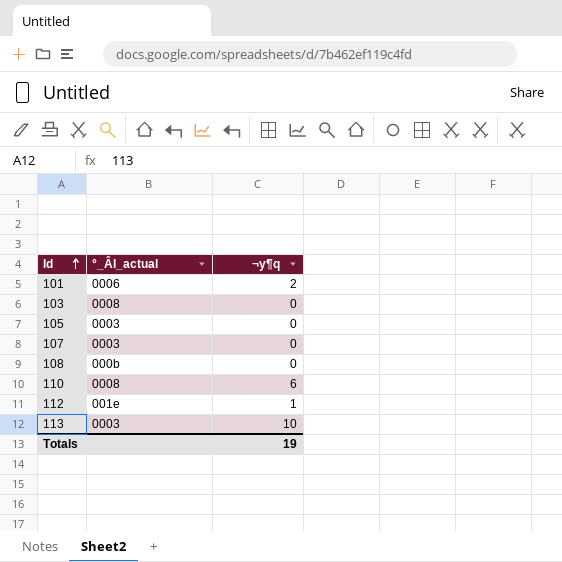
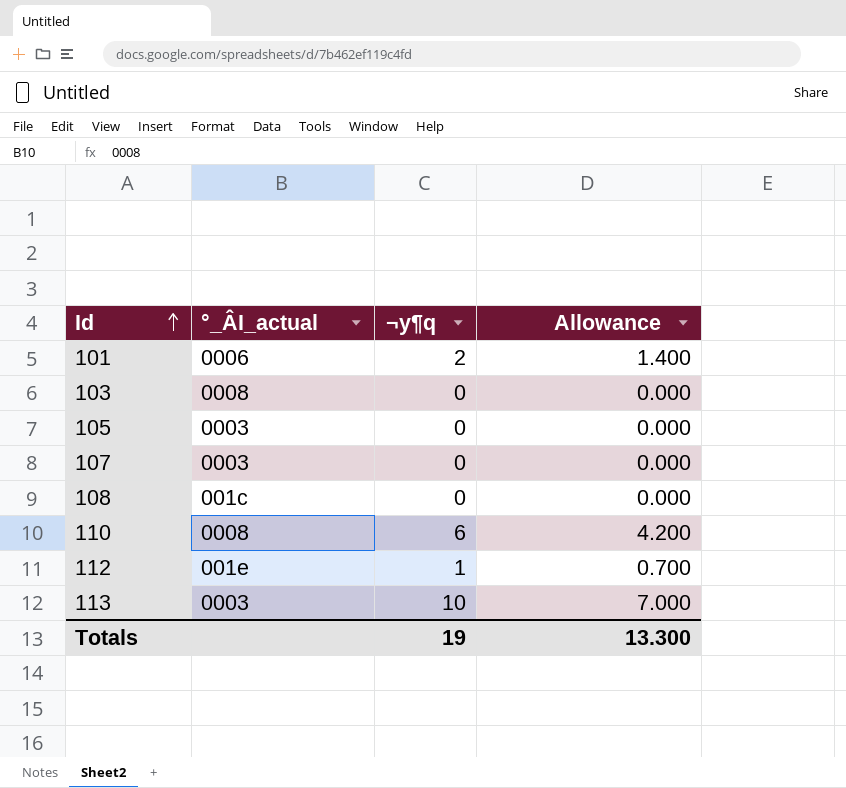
column Allowance | formula: none -> [¬y¶q] * 0.7
108 | °_ÂI_actual: 000b -> 001c

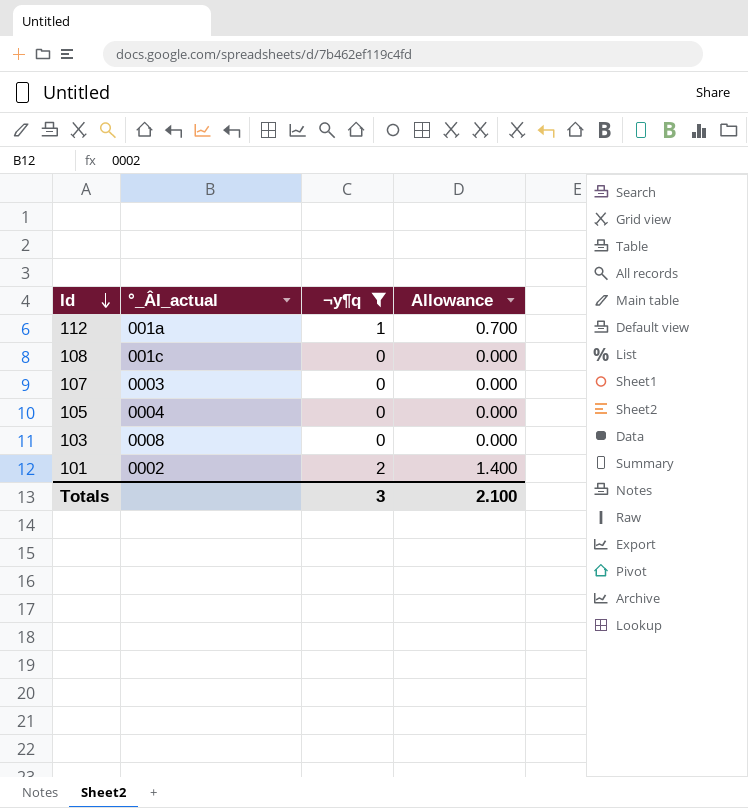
filter: none -> ¬y¶q <= 2
row order: Id ascending -> Id descending
112 | °_ÂI_actual: 001e -> 001a
105 | °_ÂI_actual: 0003 -> 0004
101 | °_ÂI_actual: 0006 -> 0002
Totals | ¬y¶q: 19 -> 3
Totals | Allowance: 13.300 -> 2.100

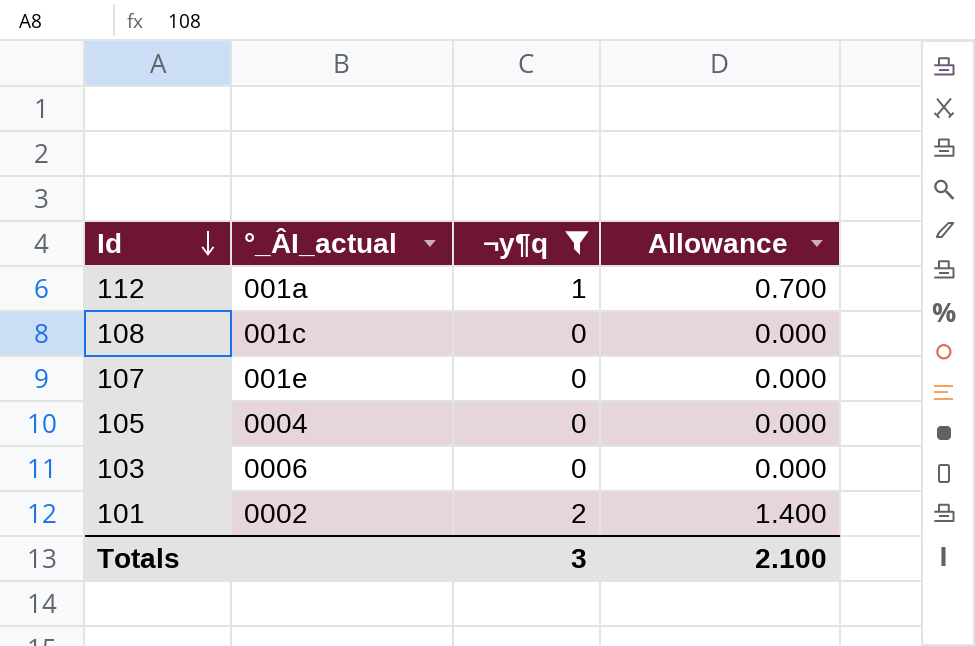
107 | °_ÂI_actual: 0003 -> 001e
103 | °_ÂI_actual: 0008 -> 0006

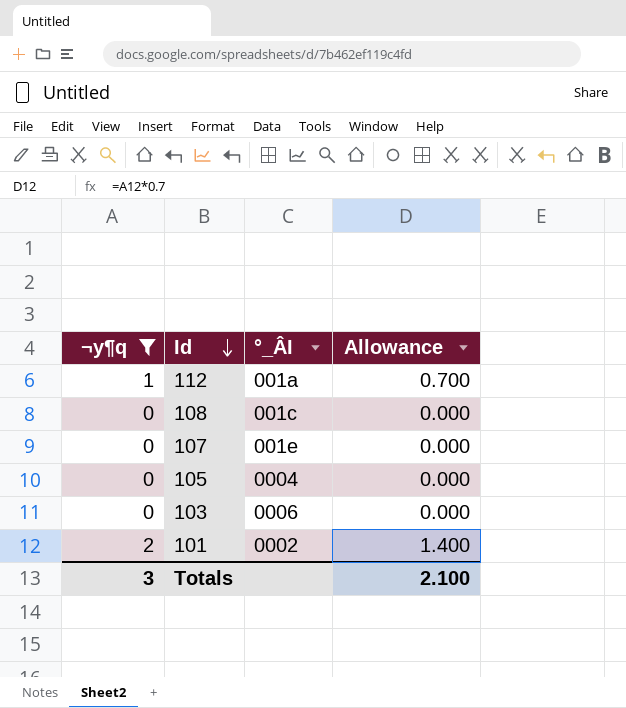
column ¬y¶q | position: 3 -> 1
column name: °_ÂI_actual -> °_ÂI

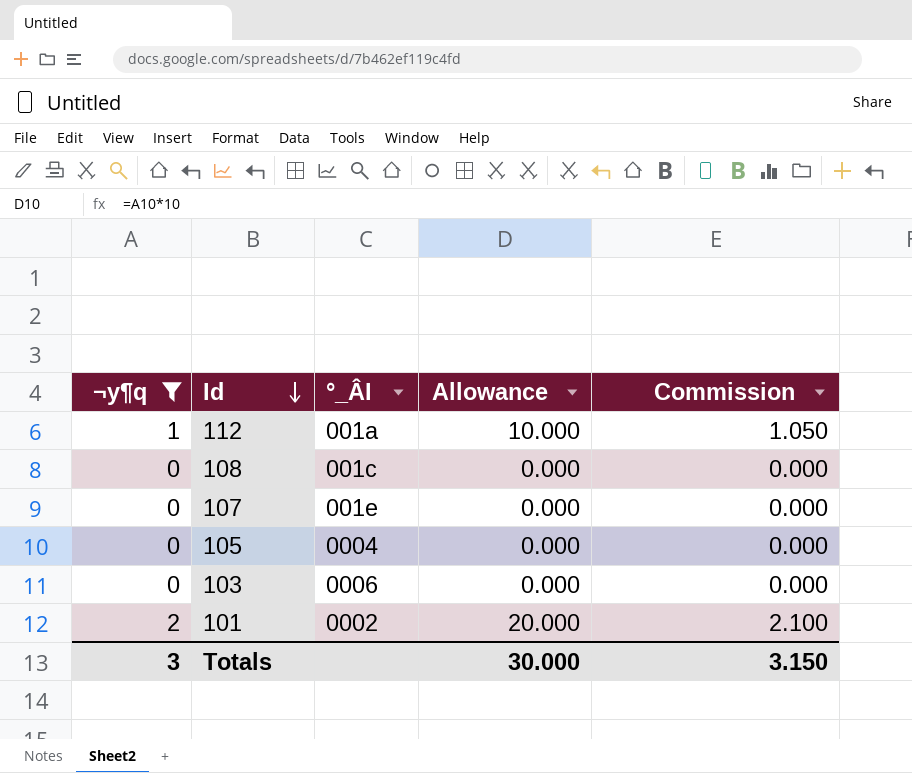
column Allowance | formula: [¬y¶q] * 0.7 -> [¬y¶q] * 10
column Commission | formula: none -> [¬y¶q] * 1.05
Totals | Allowance: 2.100 -> 30.000

